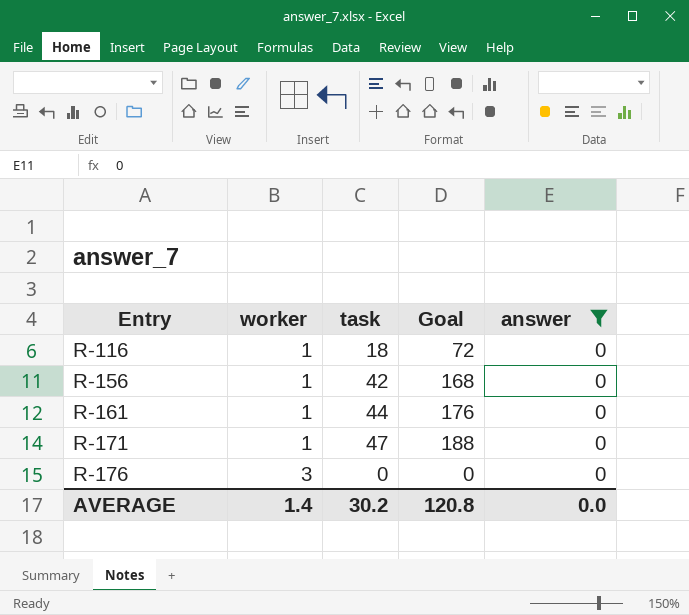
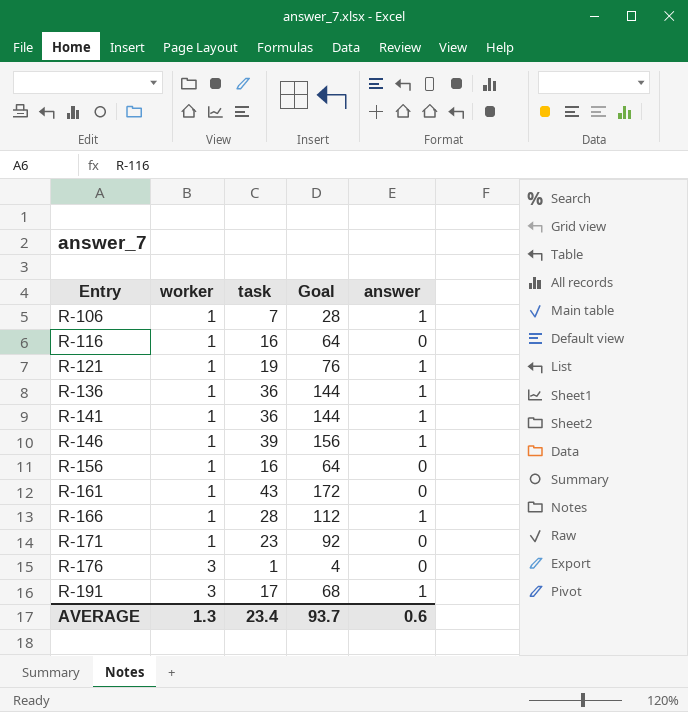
filter: answer = 0 -> none
R-116 | task: 18 -> 16
R-116 | Goal: 72 -> 64
R-156 | task: 42 -> 16
R-156 | Goal: 168 -> 64
R-161 | task: 44 -> 43
R-161 | Goal: 176 -> 172
R-171 | task: 47 -> 23
R-171 | Goal: 188 -> 92
R-176 | task: 0 -> 1
R-176 | Goal: 0 -> 4
AVERAGE | worker: 1.4 -> 1.3
AVERAGE | task: 30.2 -> 23.4
AVERAGE | Goal: 120.8 -> 93.7
AVERAGE | answer: 0.0 -> 0.6

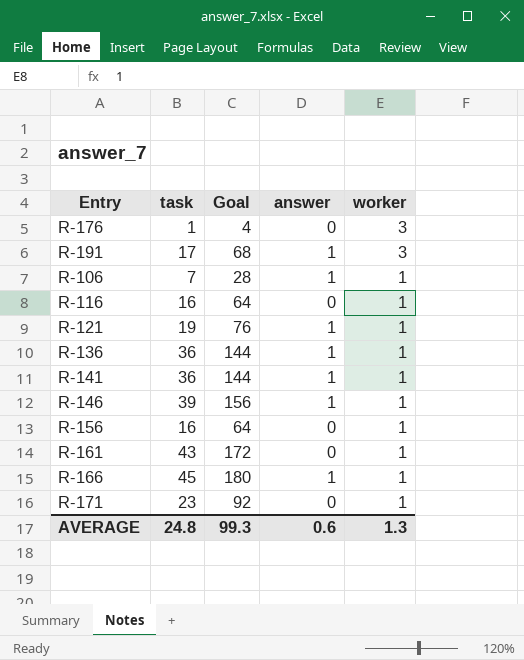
row order: Entry ascending -> worker descending
column worker | position: 2 -> 5
R-166 | task: 28 -> 45
R-166 | Goal: 112 -> 180
AVERAGE | task: 23.4 -> 24.8
AVERAGE | Goal: 93.7 -> 99.3

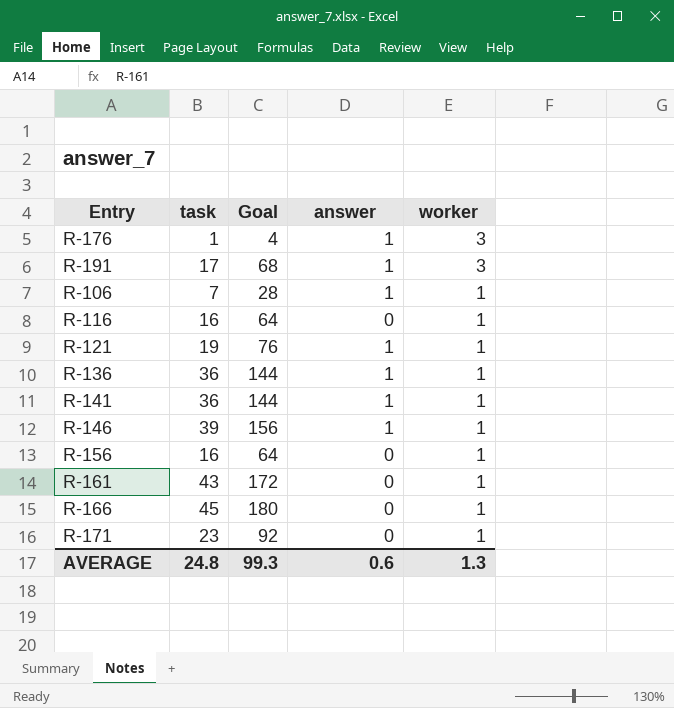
R-176 | answer: 0 -> 1
R-166 | answer: 1 -> 0

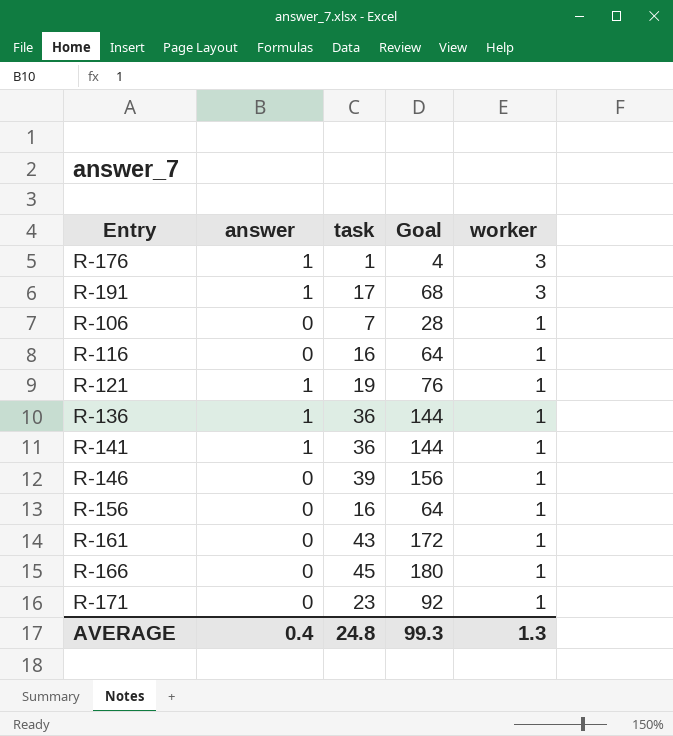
column answer | position: 4 -> 2
R-106 | answer: 1 -> 0
R-146 | answer: 1 -> 0
AVERAGE | answer: 0.6 -> 0.4

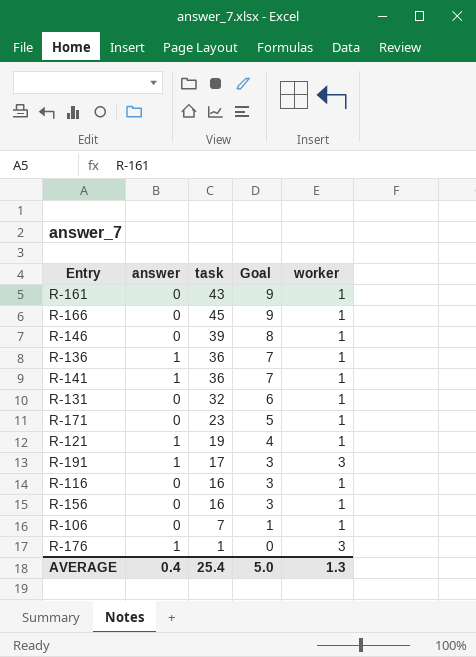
row order: worker descending -> Goal descending
column Goal | formula: [task] * 4 -> [task] * 0.2
row R-131: none -> 0 | 32 | 6 | 1
AVERAGE | task: 24.8 -> 25.4
AVERAGE | Goal: 99.3 -> 5.0

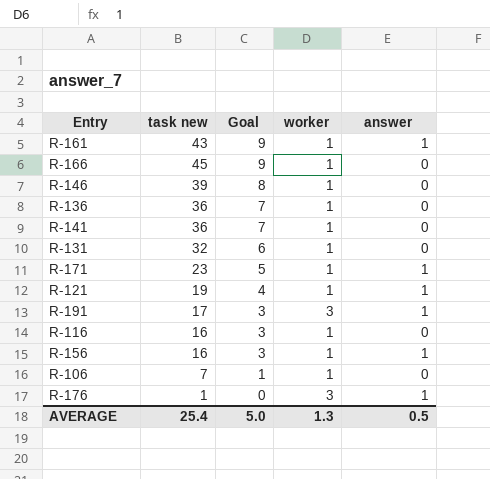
column name: task -> task new
column answer | position: 2 -> 5
R-161 | answer: 0 -> 1
R-136 | answer: 1 -> 0
R-141 | answer: 1 -> 0
R-171 | answer: 0 -> 1
R-156 | answer: 0 -> 1
AVERAGE | answer: 0.4 -> 0.5

